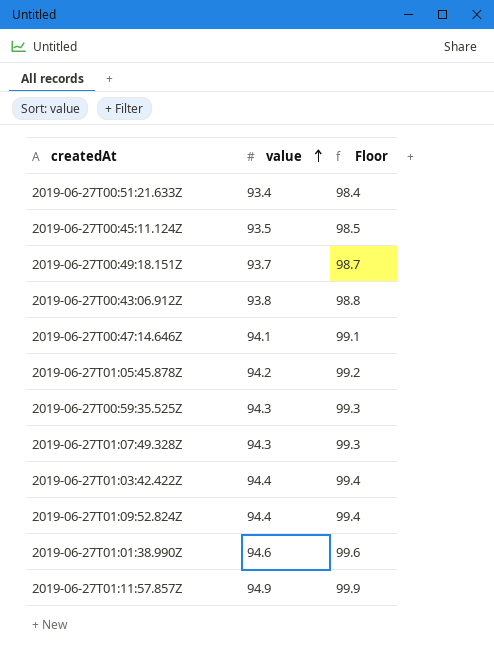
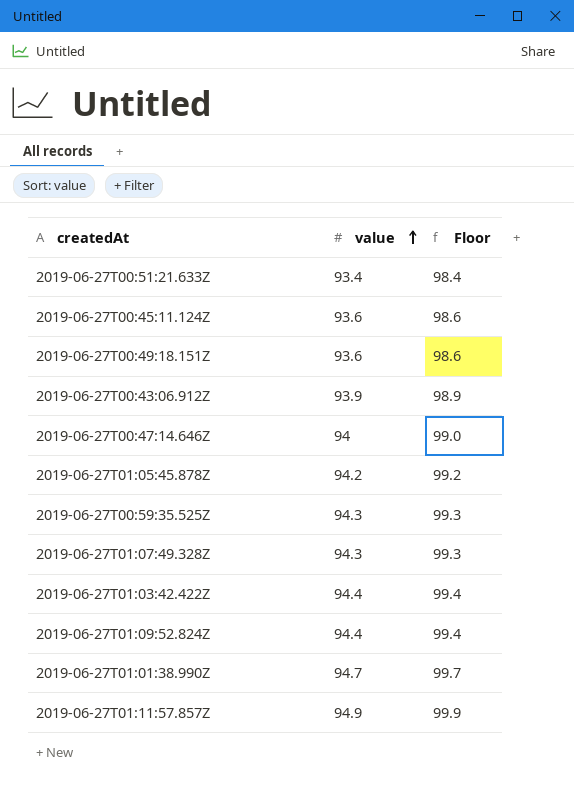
2019-06-27T00:45:11.124Z | value: 93.5 -> 93.6
2019-06-27T00:45:11.124Z | Floor: 98.5 -> 98.6
2019-06-27T00:49:18.151Z | value: 93.7 -> 93.6
2019-06-27T00:49:18.151Z | Floor: 98.7 -> 98.6
2019-06-27T00:43:06.912Z | value: 93.8 -> 93.9
2019-06-27T00:43:06.912Z | Floor: 98.8 -> 98.9
2019-06-27T00:47:14.646Z | value: 94.1 -> 94
2019-06-27T00:47:14.646Z | Floor: 99.1 -> 99.0
2019-06-27T01:01:38.990Z | value: 94.6 -> 94.7
2019-06-27T01:01:38.990Z | Floor: 99.6 -> 99.7

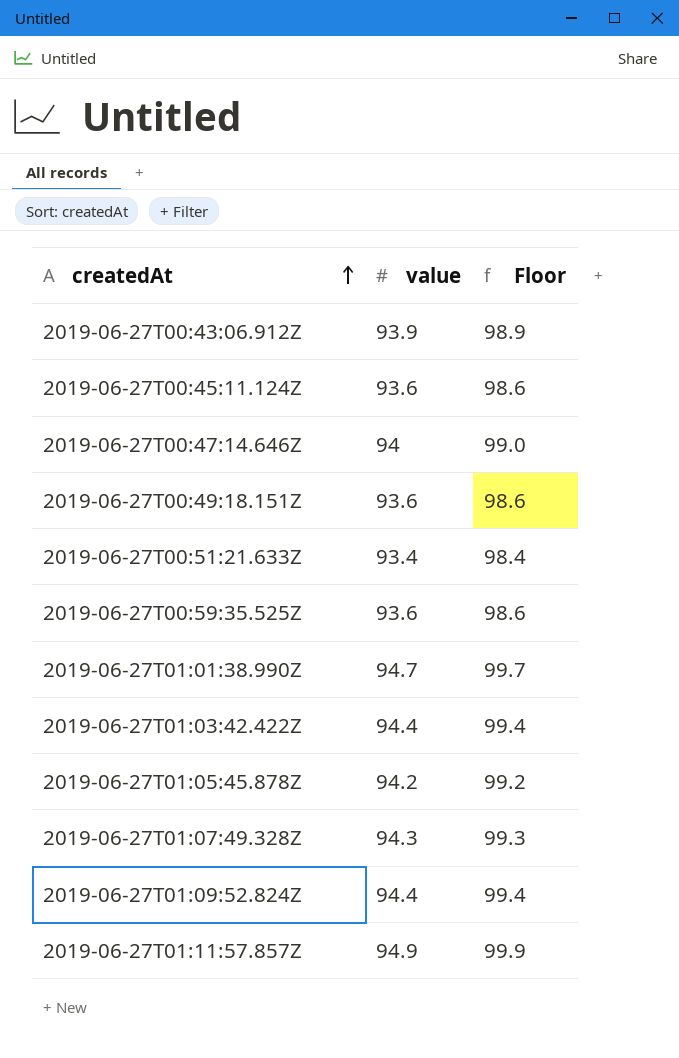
row order: value ascending -> createdAt ascending
2019-06-27T00:59:35.525Z | value: 94.3 -> 93.6
2019-06-27T00:59:35.525Z | Floor: 99.3 -> 98.6

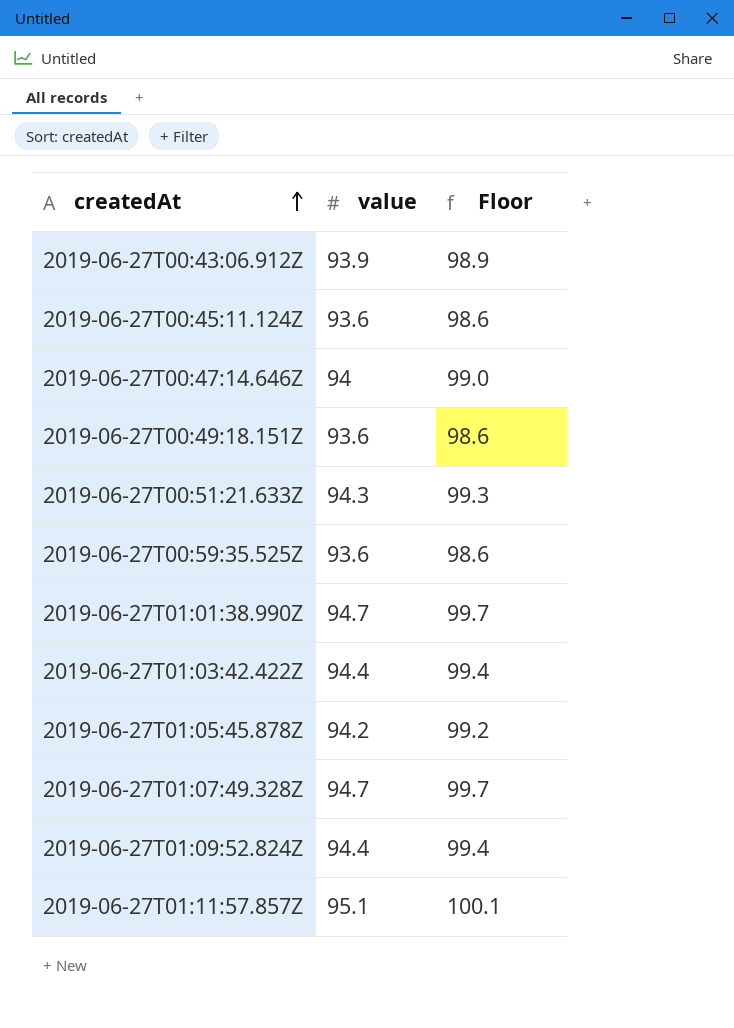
2019-06-27T00:51:21.633Z | value: 93.4 -> 94.3
2019-06-27T00:51:21.633Z | Floor: 98.4 -> 99.3
2019-06-27T01:07:49.328Z | value: 94.3 -> 94.7
2019-06-27T01:07:49.328Z | Floor: 99.3 -> 99.7
2019-06-27T01:11:57.857Z | value: 94.9 -> 95.1
2019-06-27T01:11:57.857Z | Floor: 99.9 -> 100.1

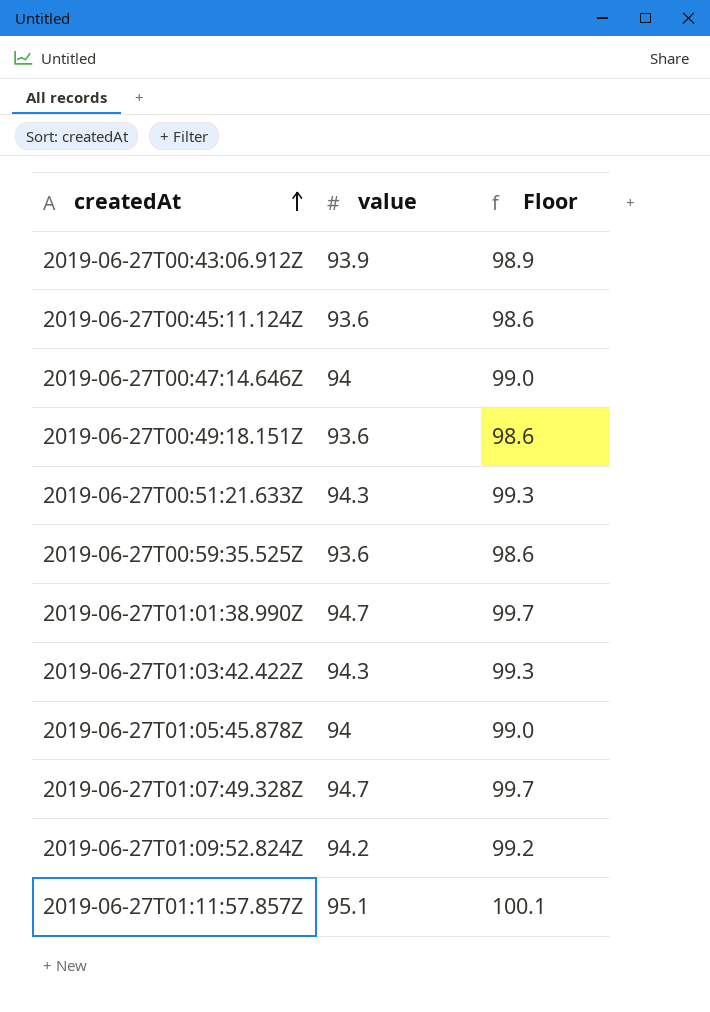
2019-06-27T01:03:42.422Z | value: 94.4 -> 94.3
2019-06-27T01:03:42.422Z | Floor: 99.4 -> 99.3
2019-06-27T01:05:45.878Z | value: 94.2 -> 94
2019-06-27T01:05:45.878Z | Floor: 99.2 -> 99.0
2019-06-27T01:09:52.824Z | value: 94.4 -> 94.2
2019-06-27T01:09:52.824Z | Floor: 99.4 -> 99.2

